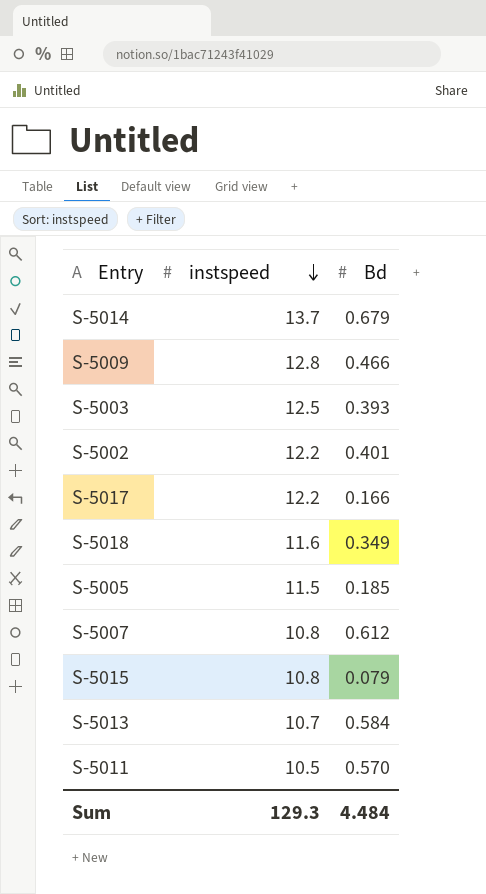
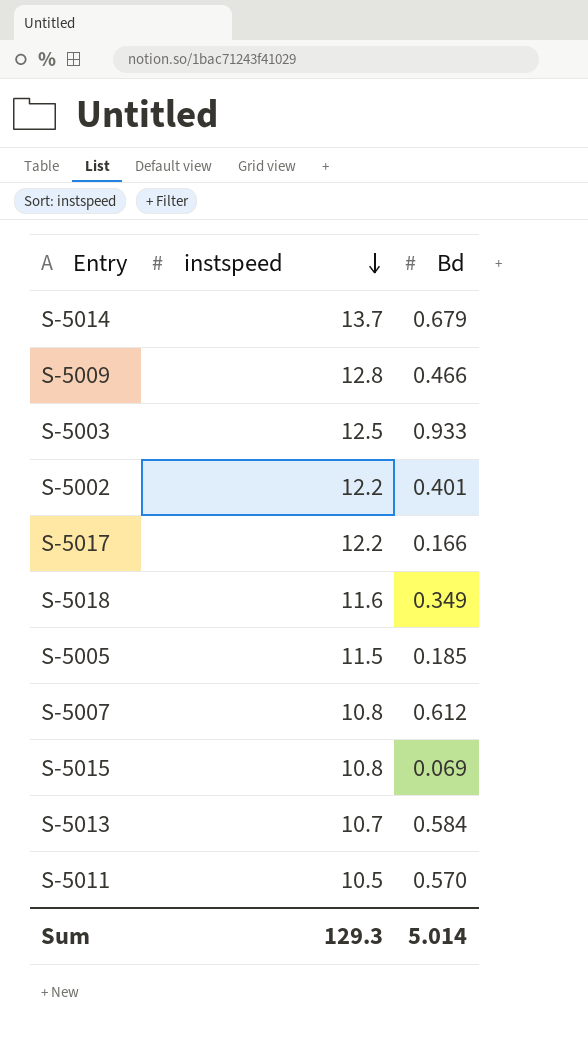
S-5003 | Bd: 0.393 -> 0.933
S-5015 | Bd: 0.079 -> 0.069
Sum | Bd: 4.484 -> 5.014

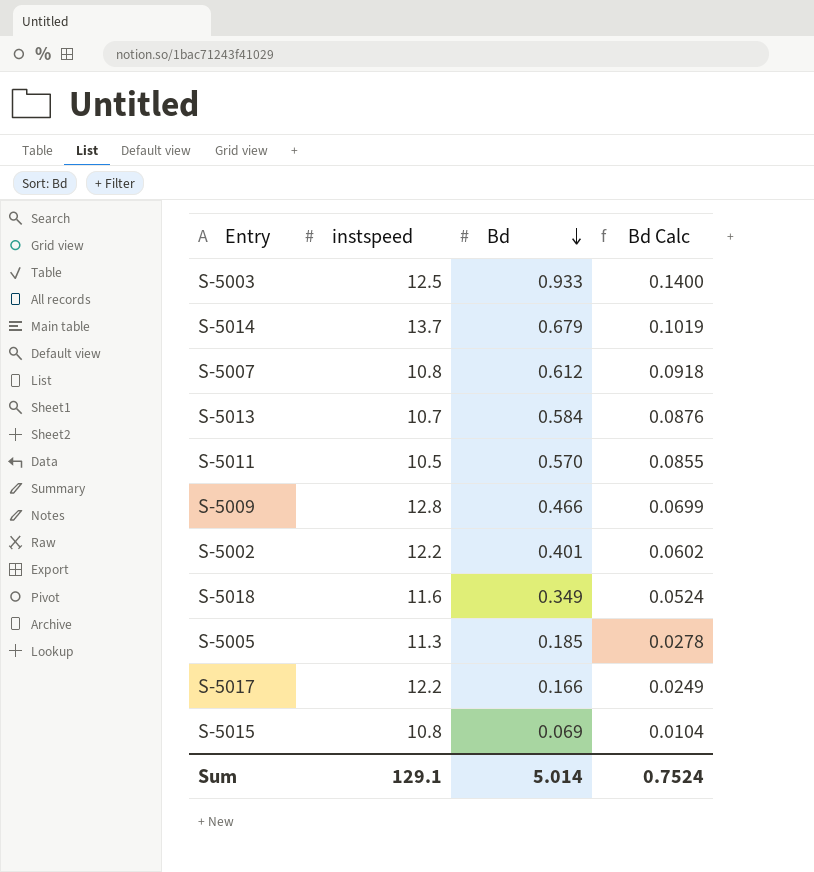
row order: instspeed descending -> Bd descending
column Bd Calc | formula: none -> [Bd] * 0.15
S-5005 | instspeed: 11.5 -> 11.3
Sum | instspeed: 129.3 -> 129.1

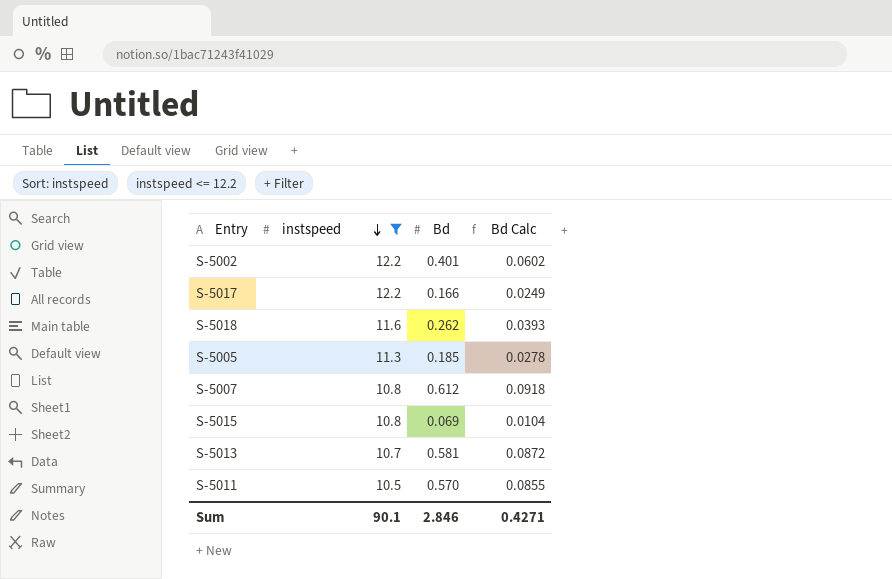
filter: none -> instspeed <= 12.2
row order: Bd descending -> instspeed descending
S-5018 | Bd: 0.349 -> 0.262
S-5018 | Bd Calc: 0.0524 -> 0.0393
S-5013 | Bd: 0.584 -> 0.581
S-5013 | Bd Calc: 0.0876 -> 0.0872
Sum | instspeed: 129.1 -> 90.1
Sum | Bd: 5.014 -> 2.846
Sum | Bd Calc: 0.7524 -> 0.4271

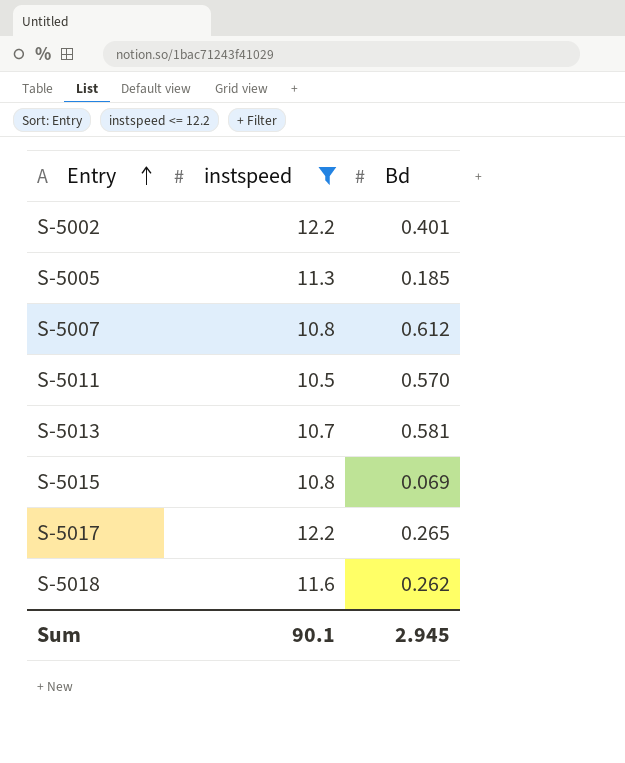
row order: instspeed descending -> Entry ascending
column Bd Calc | formula: [Bd] * 0.15 -> none
S-5017 | Bd: 0.166 -> 0.265
Sum | Bd: 2.846 -> 2.945

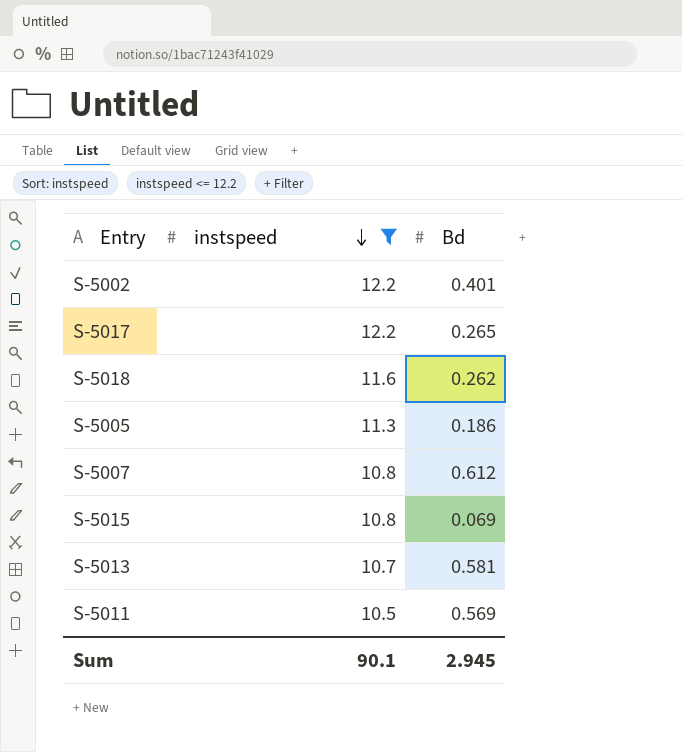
row order: Entry ascending -> instspeed descending
S-5005 | Bd: 0.185 -> 0.186
S-5011 | Bd: 0.570 -> 0.569

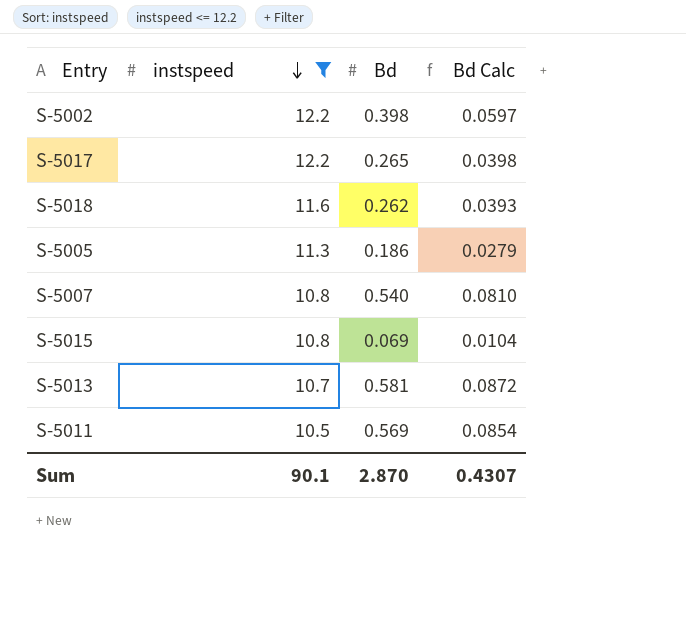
column Bd Calc | formula: none -> [Bd] * 0.15
S-5002 | Bd: 0.401 -> 0.398
S-5007 | Bd: 0.612 -> 0.540
Sum | Bd: 2.945 -> 2.870

